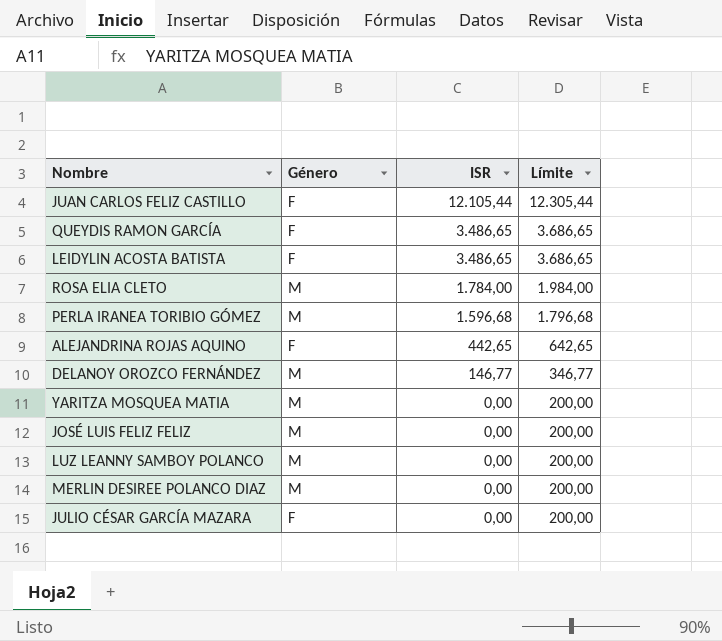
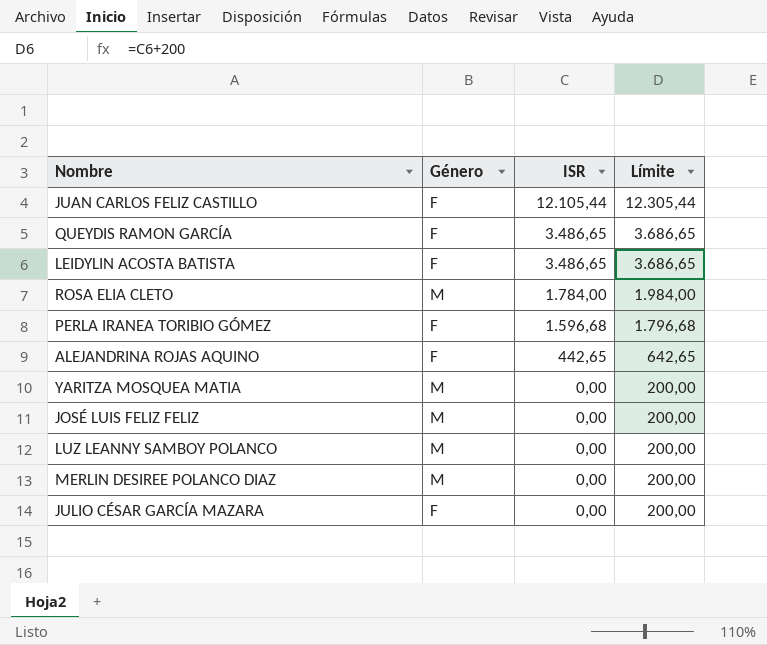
row DELANOY OROZCO FERNÁNDEZ: M | 146,77 | 346,77 -> none
PERLA IRANEA TORIBIO GÓMEZ | Género: M -> F

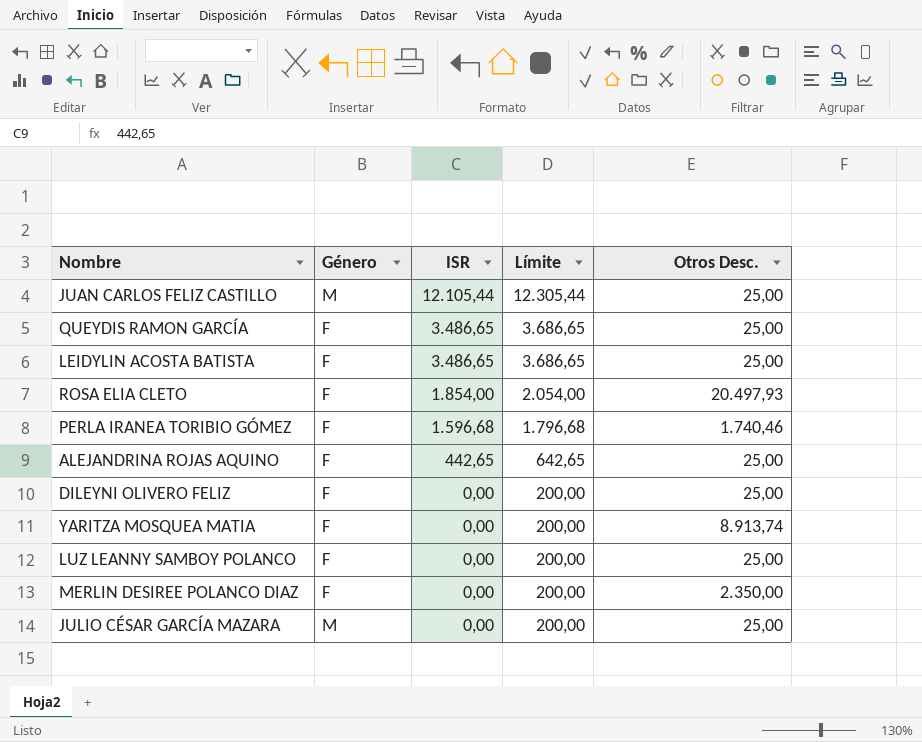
column Otros Desc. | position: none -> 5
row JOSÉ LUIS FELIZ FELIZ: M | 0,00 | 200,00 -> none
JUAN CARLOS FELIZ CASTILLO | Género: F -> M
ROSA ELIA CLETO | Género: M -> F
ROSA ELIA CLETO | ISR: 1.784,00 -> 1.854,00
ROSA ELIA CLETO | Límite: 1.984,00 -> 2.054,00
row DILEYNI OLIVERO FELIZ: none -> F | 0,00 | 200,00 | 25,00
YARITZA MOSQUEA MATIA | Género: M -> F
LUZ LEANNY SAMBOY POLANCO | Género: M -> F
MERLIN DESIREE POLANCO DIAZ | Género: M -> F
JULIO CÉSAR GARCÍA MAZARA | Género: F -> M

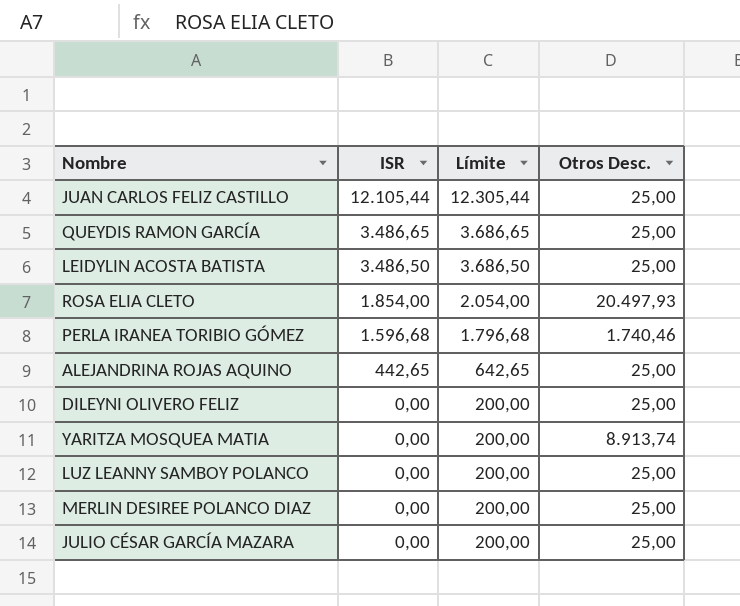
column Género | position: 2 -> none
LEIDYLIN ACOSTA BATISTA | ISR: 3.486,65 -> 3.486,50
LEIDYLIN ACOSTA BATISTA | Límite: 3.686,65 -> 3.686,50
MERLIN DESIREE POLANCO DIAZ | Otros Desc.: 2.350,00 -> 25,00

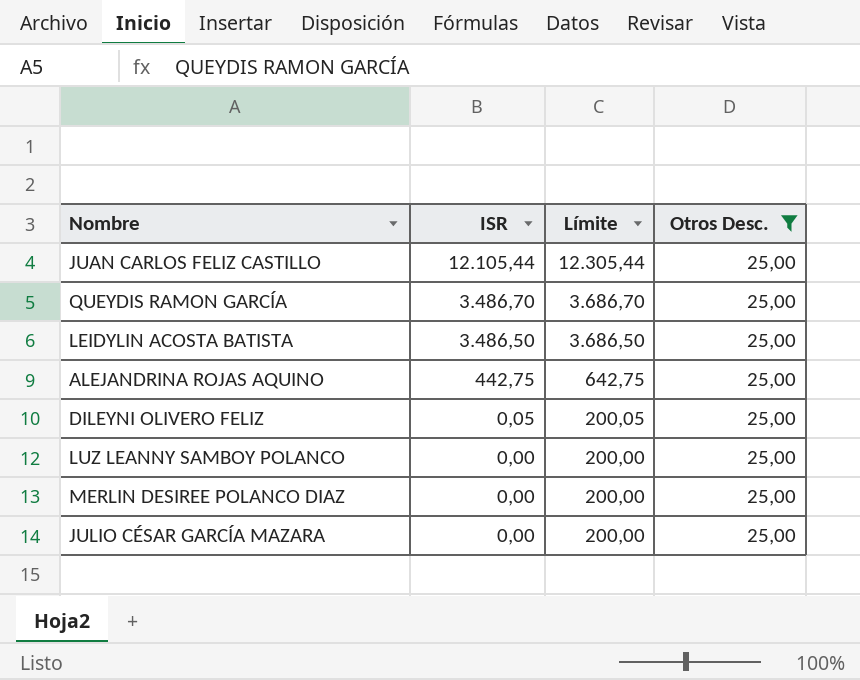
filter: none -> Otros Desc. = 25,00
QUEYDIS RAMON GARCÍA | ISR: 3.486,65 -> 3.486,70
QUEYDIS RAMON GARCÍA | Límite: 3.686,65 -> 3.686,70
ALEJANDRINA ROJAS AQUINO | ISR: 442,65 -> 442,75
ALEJANDRINA ROJAS AQUINO | Límite: 642,65 -> 642,75
DILEYNI OLIVERO FELIZ | ISR: 0,00 -> 0,05
DILEYNI OLIVERO FELIZ | Límite: 200,00 -> 200,05

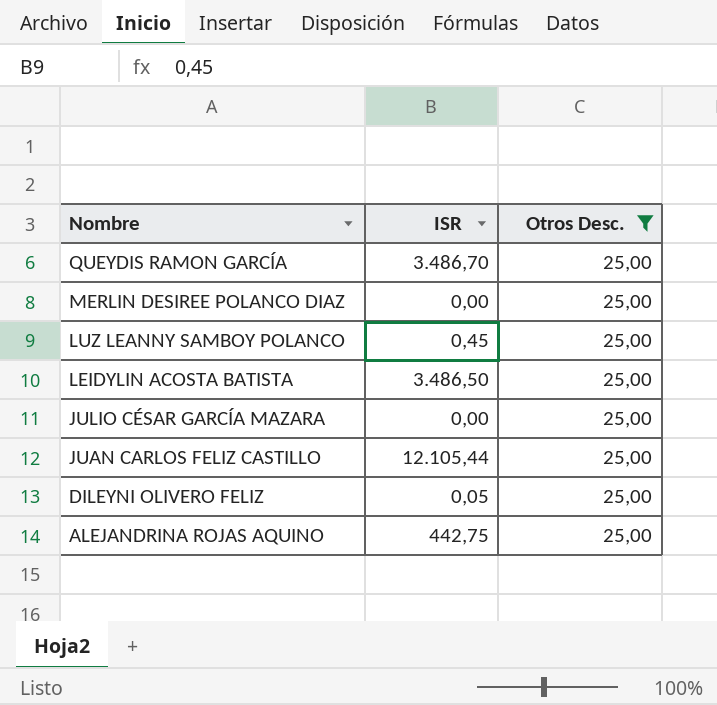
row order: ISR descending -> Nombre descending
column Límite | formula: [ISR] + 200 -> none
LUZ LEANNY SAMBOY POLANCO | ISR: 0,00 -> 0,45

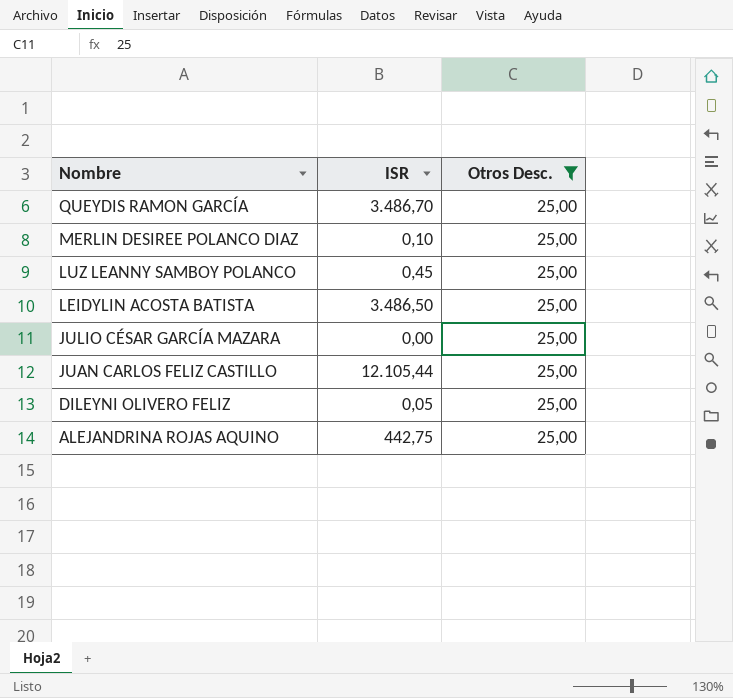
MERLIN DESIREE POLANCO DIAZ | ISR: 0,00 -> 0,10

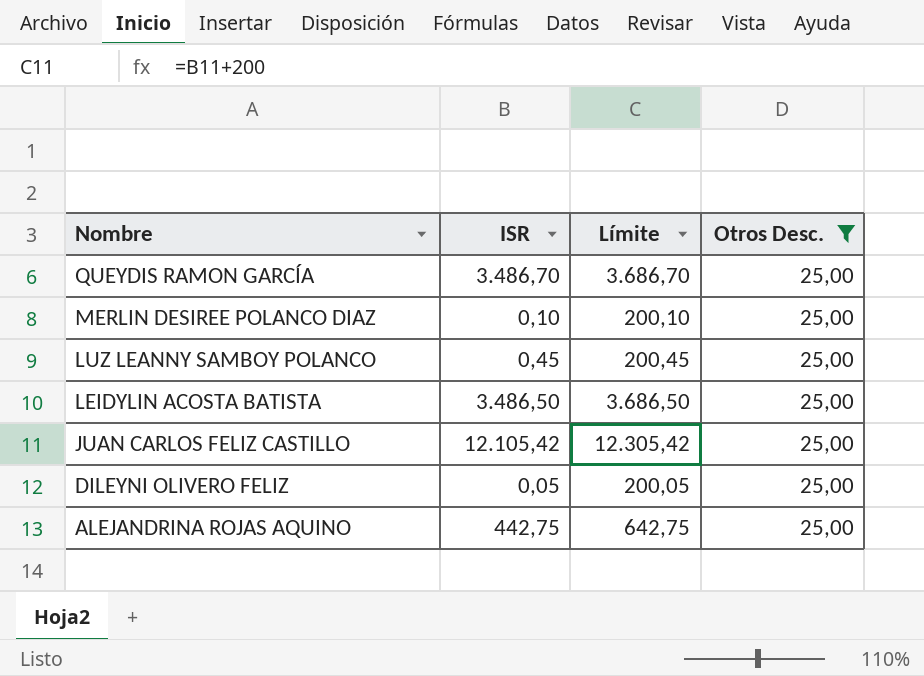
column Límite | formula: none -> [ISR] + 200
row JULIO CÉSAR GARCÍA MAZARA: 0,00 | 25,00 -> none
JUAN CARLOS FELIZ CASTILLO | ISR: 12.105,44 -> 12.105,42

